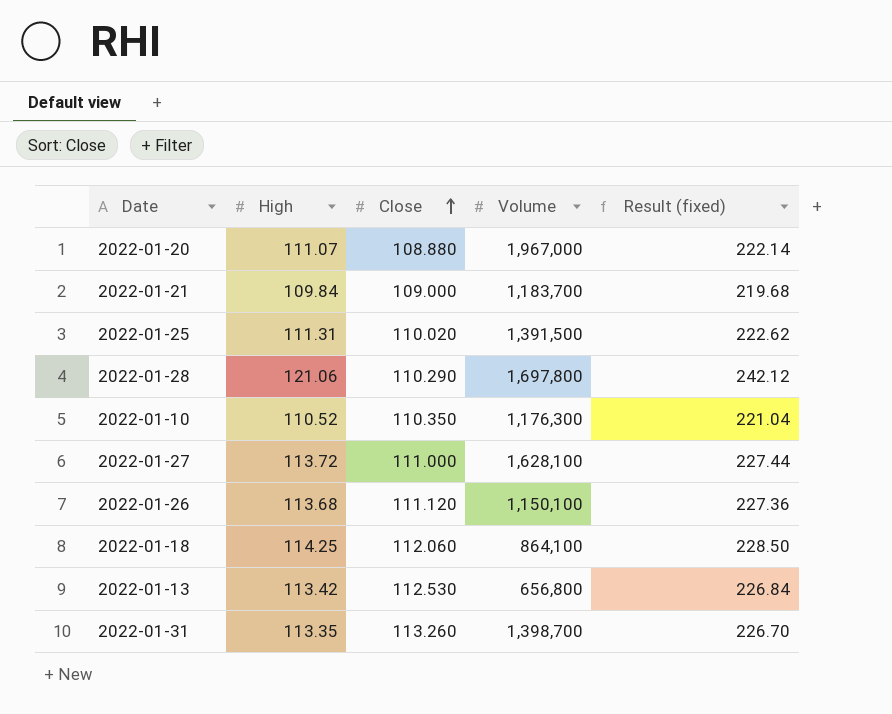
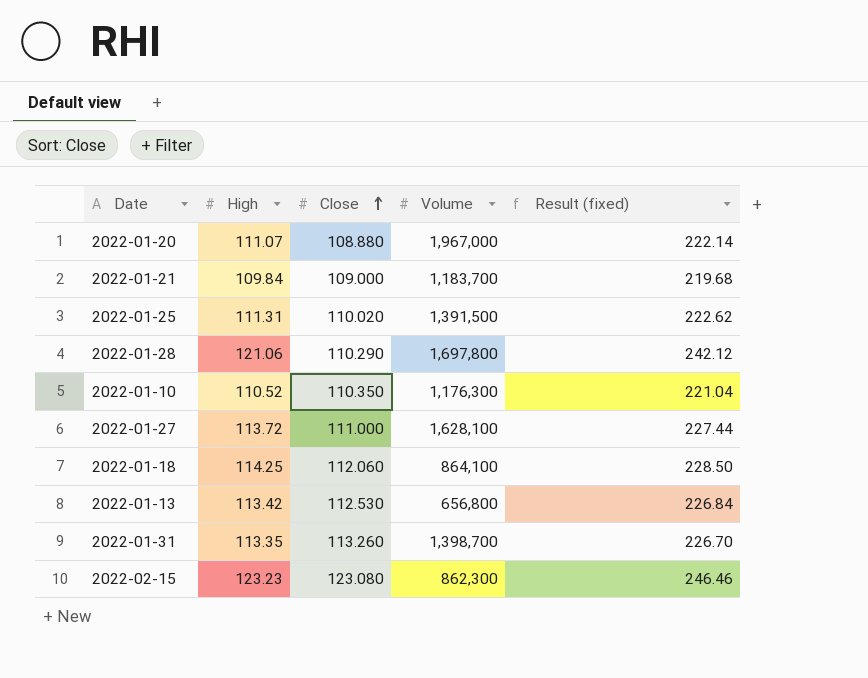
row 2022-01-26: 113.68 | 111.120 | 1,150,100 | 227.36 -> none
row 2022-02-15: none -> 123.23 | 123.080 | 862,300 | 246.46

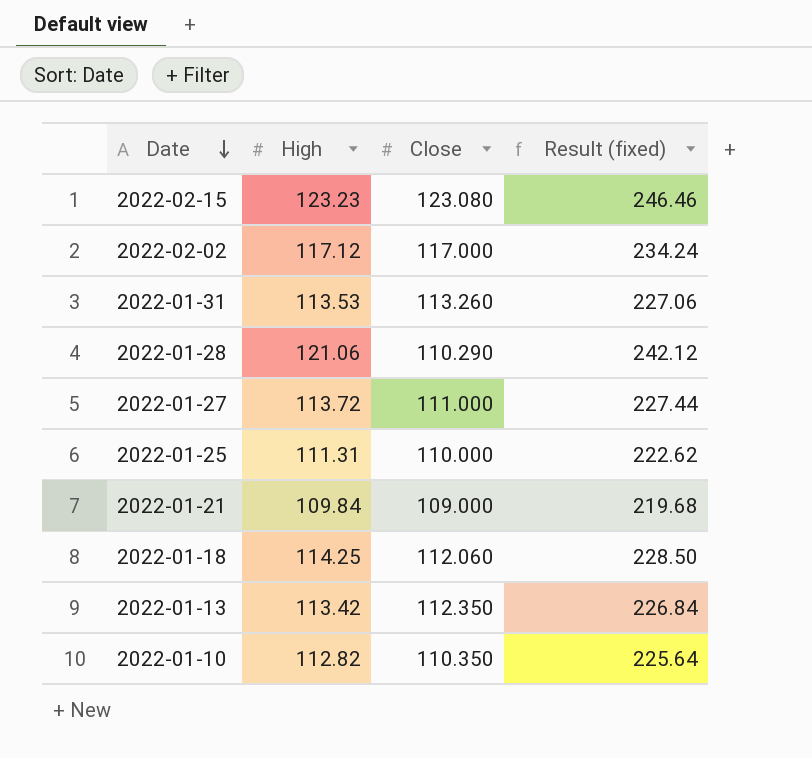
row order: Close ascending -> Date descending
column Volume | position: 4 -> none
row 2022-01-20: 111.07 | 108.880 | 1,967,000 | 222.14 -> none
row 2022-02-02: none -> 117.12 | 117.000 | 234.24
2022-01-31 | High: 113.35 -> 113.53
2022-01-31 | Result (fixed): 226.70 -> 227.06
2022-01-25 | Close: 110.020 -> 110.000
2022-01-13 | Close: 112.530 -> 112.350
2022-01-10 | High: 110.52 -> 112.82
2022-01-10 | Result (fixed): 221.04 -> 225.64

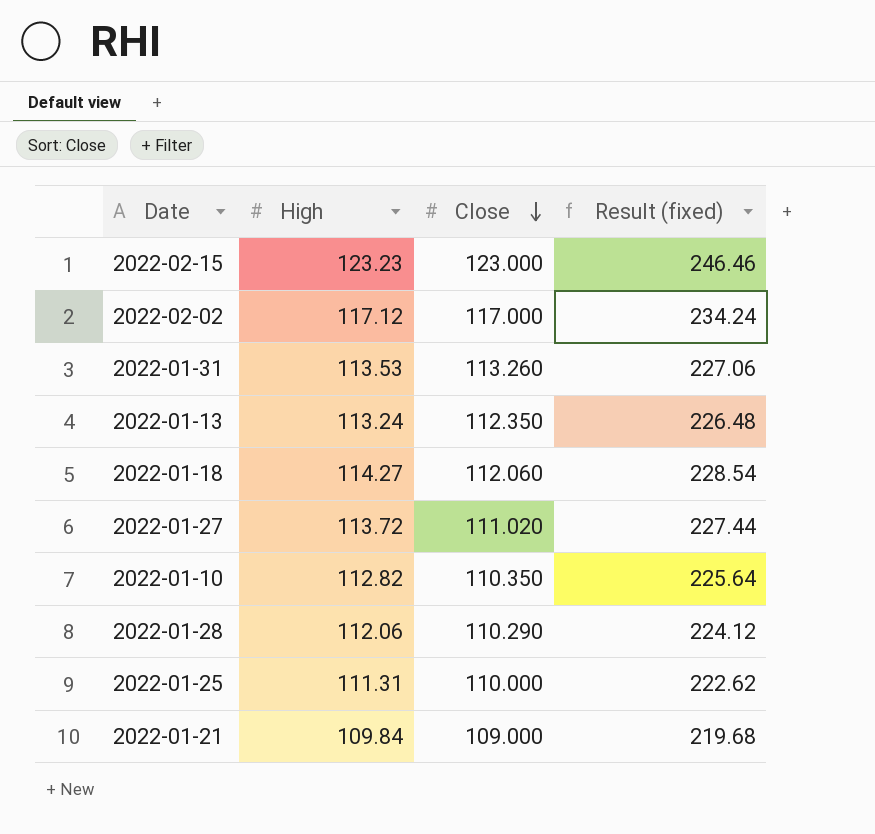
row order: Date descending -> Close descending
2022-02-15 | Close: 123.080 -> 123.000
2022-01-13 | High: 113.42 -> 113.24
2022-01-13 | Result (fixed): 226.84 -> 226.48
2022-01-18 | High: 114.25 -> 114.27
2022-01-18 | Result (fixed): 228.50 -> 228.54
2022-01-27 | Close: 111.000 -> 111.020
2022-01-28 | High: 121.06 -> 112.06
2022-01-28 | Result (fixed): 242.12 -> 224.12

